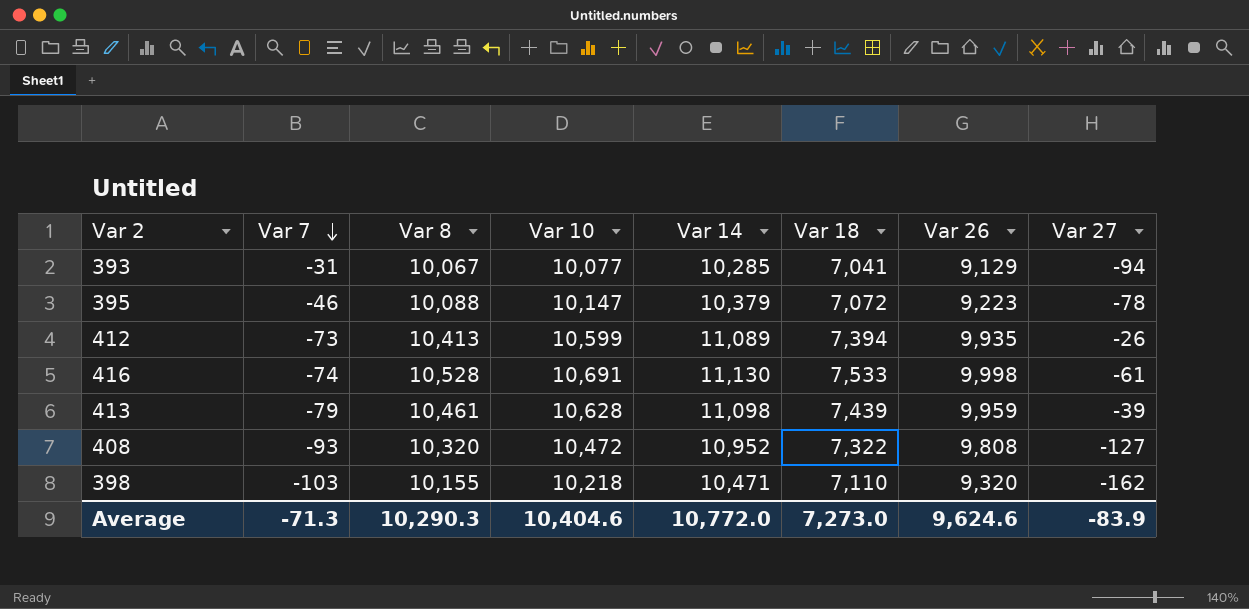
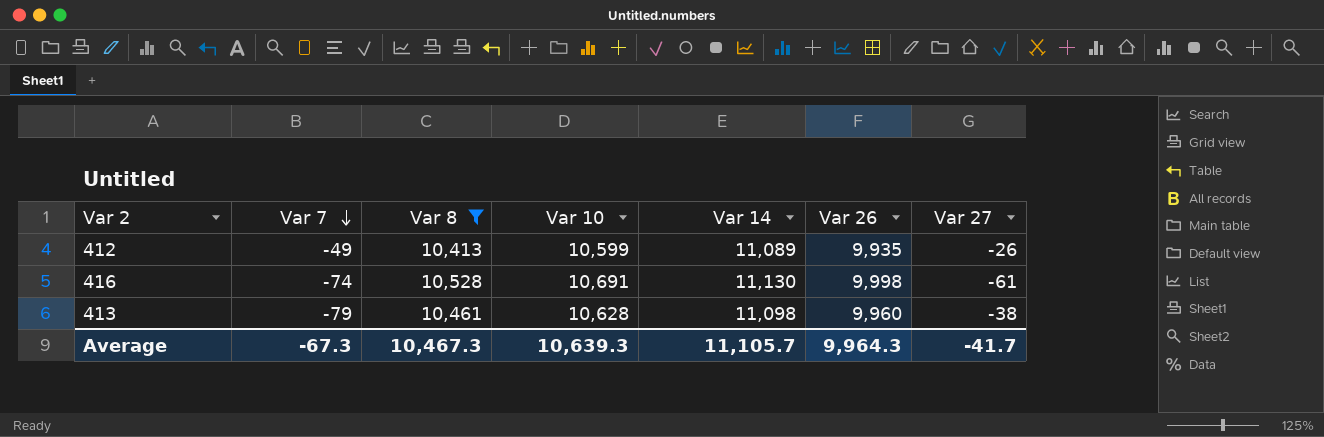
filter: none -> Var 8 >= 10,413
column Var 18 | position: 6 -> none
412 | Var 7: -73 -> -49
413 | Var 26: 9,959 -> 9,960
413 | Var 27: -39 -> -38
Average | Var 7: -71.3 -> -67.3
Average | Var 8: 10,290.3 -> 10,467.3
Average | Var 10: 10,404.6 -> 10,639.3
Average | Var 14: 10,772.0 -> 11,105.7
Average | Var 26: 9,624.6 -> 9,964.3
Average | Var 27: -83.9 -> -41.7

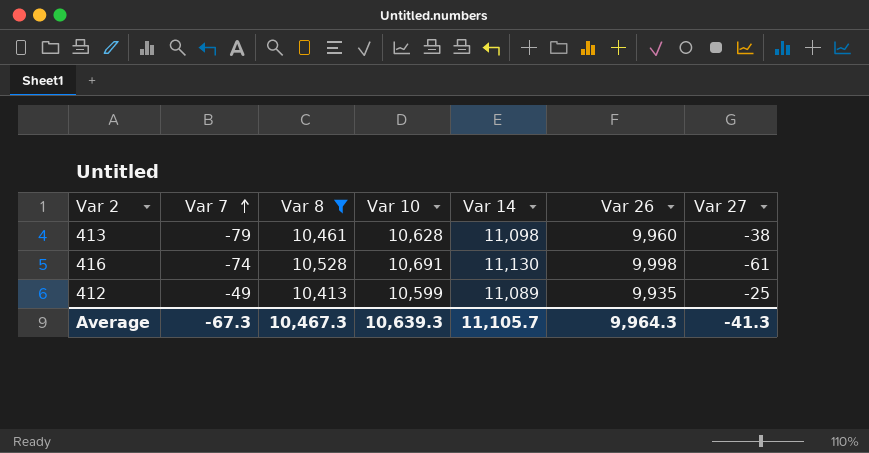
row order: Var 7 descending -> Var 7 ascending
412 | Var 27: -26 -> -25
Average | Var 27: -41.7 -> -41.3

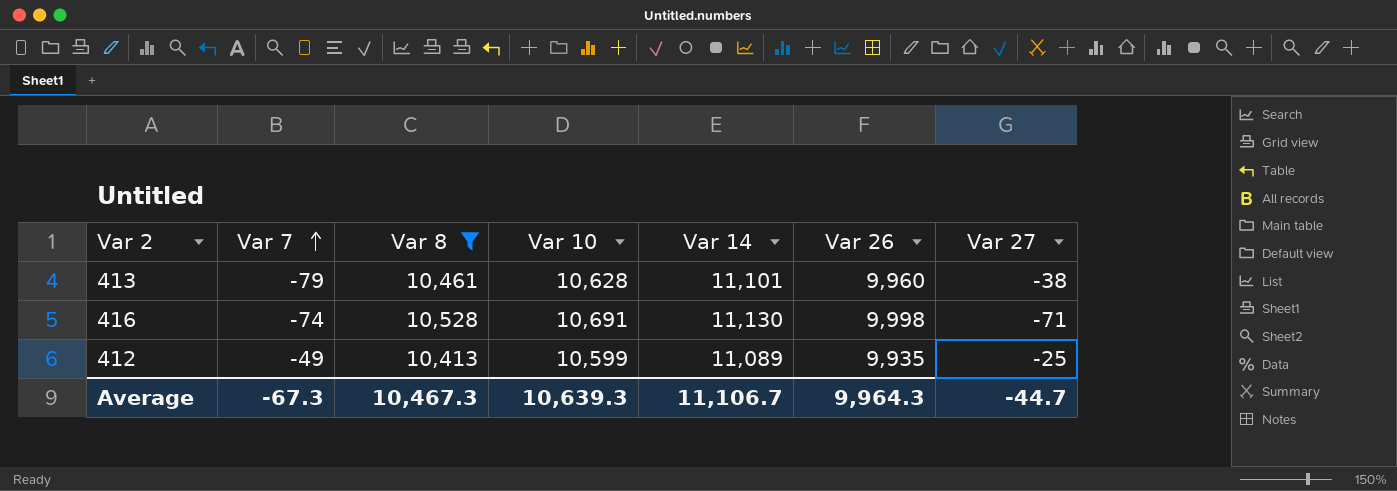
413 | Var 14: 11,098 -> 11,101
416 | Var 27: -61 -> -71
Average | Var 14: 11,105.7 -> 11,106.7
Average | Var 27: -41.3 -> -44.7

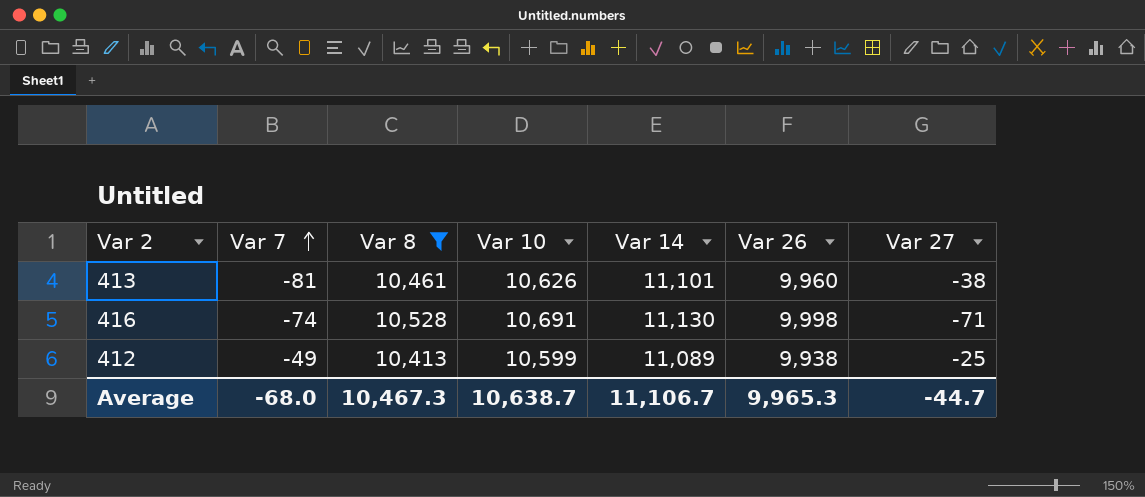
413 | Var 7: -79 -> -81
413 | Var 10: 10,628 -> 10,626
412 | Var 26: 9,935 -> 9,938
Average | Var 7: -67.3 -> -68.0
Average | Var 10: 10,639.3 -> 10,638.7
Average | Var 26: 9,964.3 -> 9,965.3

